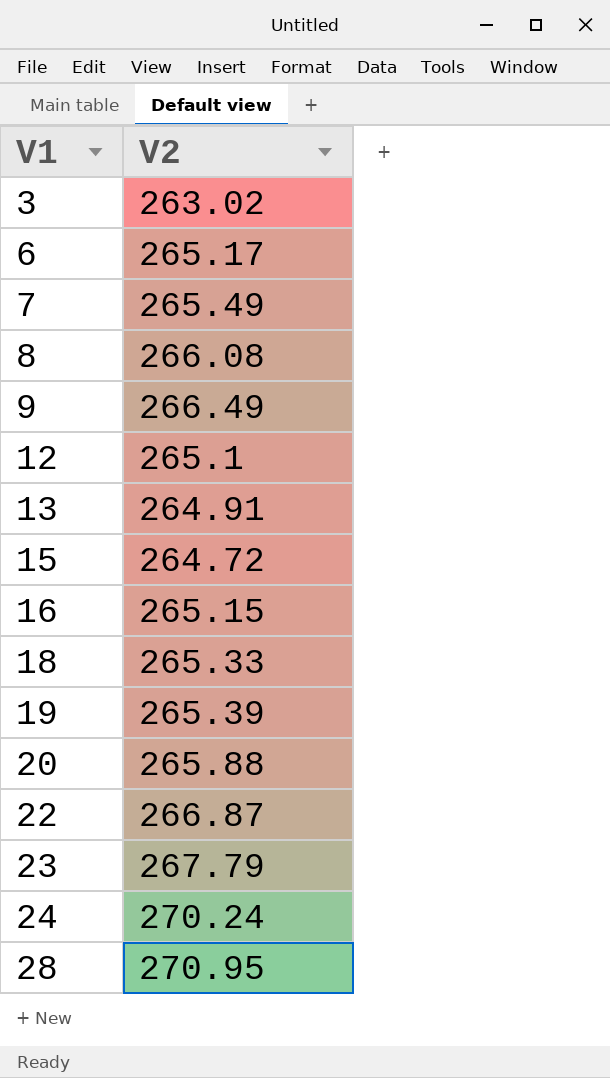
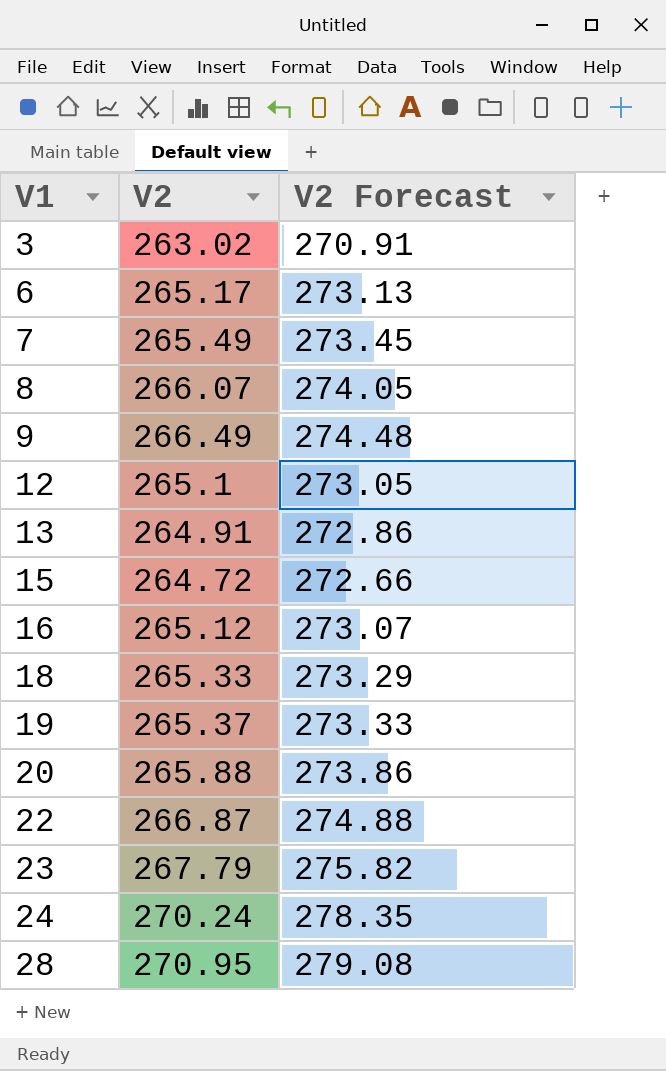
column V2 Forecast | formula: none -> [V2] * 1.03
8 | V2: 266.08 -> 266.07
16 | V2: 265.15 -> 265.12
19 | V2: 265.39 -> 265.37

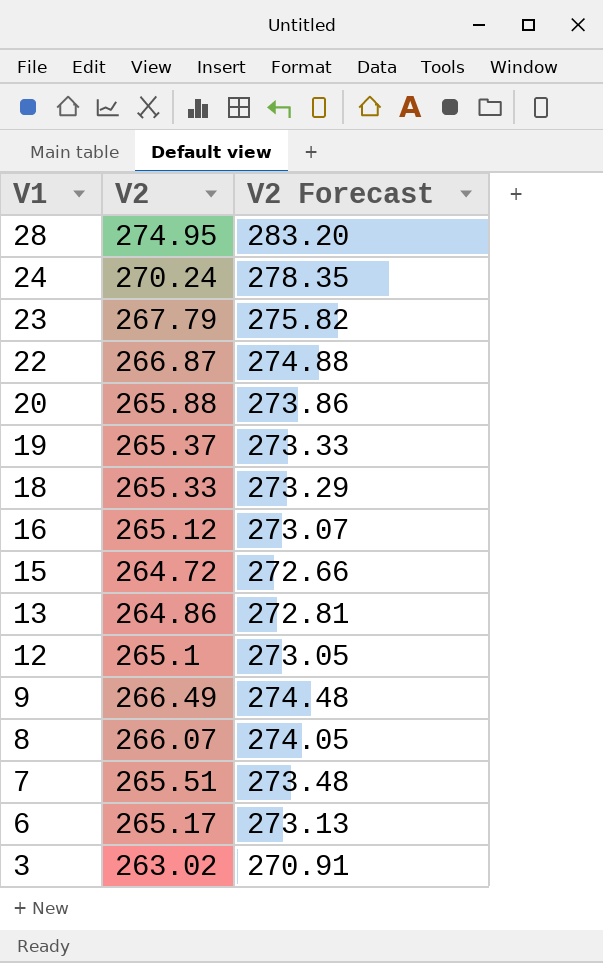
row order: V1 ascending -> V1 descending
28 | V2: 270.95 -> 274.95
28 | V2 Forecast: 279.08 -> 283.20
13 | V2: 264.91 -> 264.86
13 | V2 Forecast: 272.86 -> 272.81
7 | V2: 265.49 -> 265.51
7 | V2 Forecast: 273.45 -> 273.48

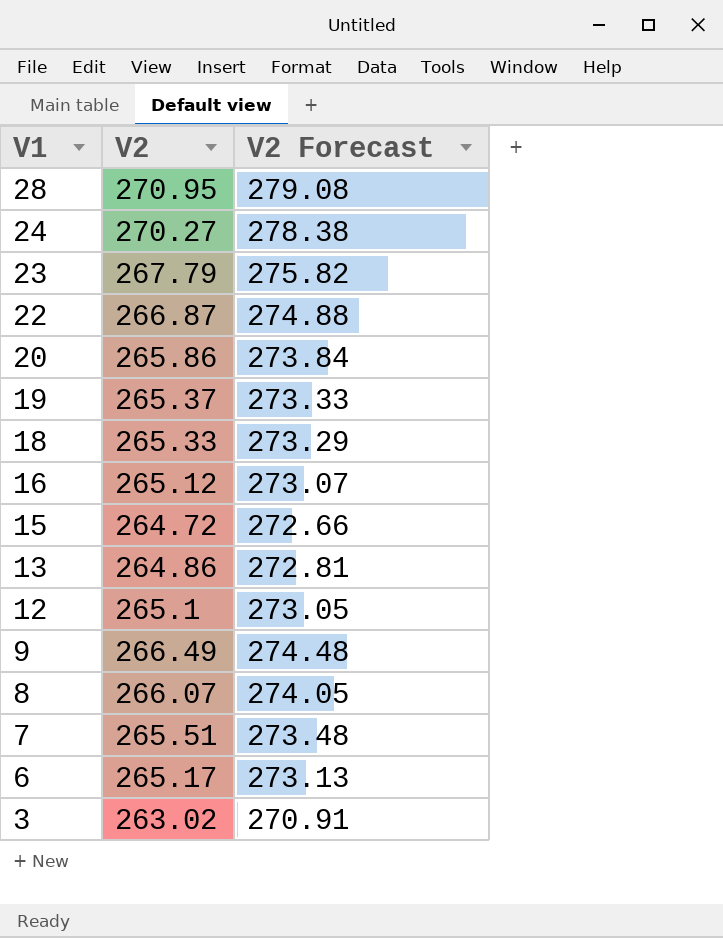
28 | V2: 274.95 -> 270.95
28 | V2 Forecast: 283.20 -> 279.08
24 | V2: 270.24 -> 270.27
24 | V2 Forecast: 278.35 -> 278.38
20 | V2: 265.88 -> 265.86
20 | V2 Forecast: 273.86 -> 273.84

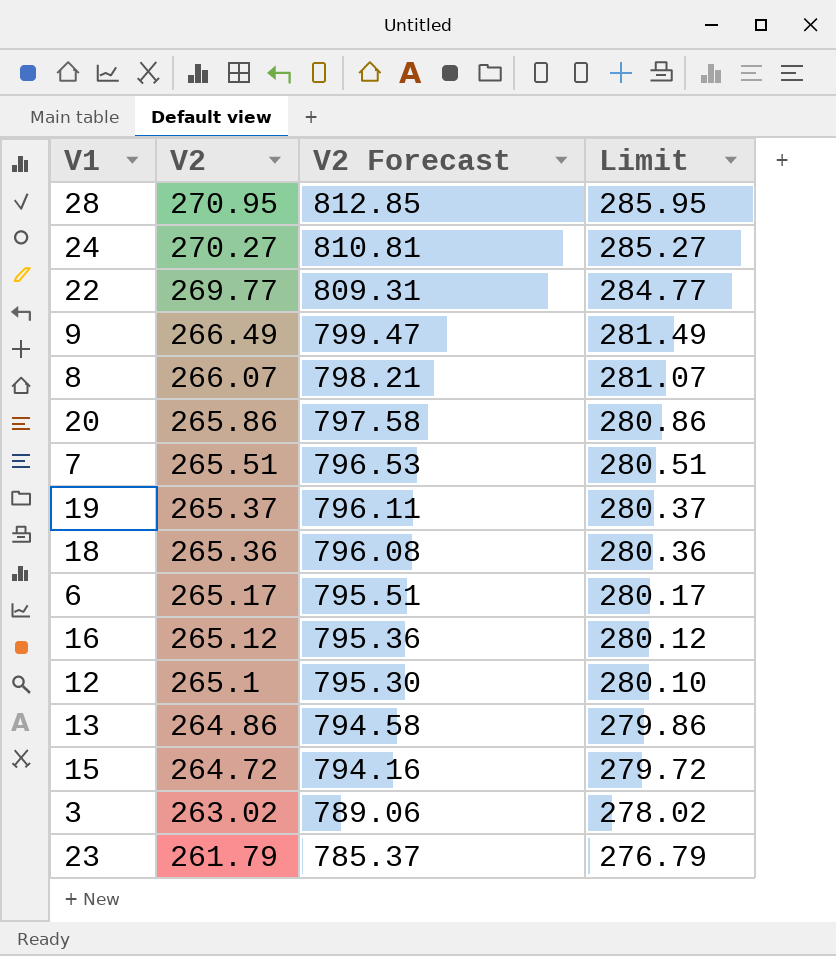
row order: V1 descending -> V2 descending
column V2 Forecast | formula: [V2] * 1.03 -> [V2] * 3
column Limit | formula: none -> [V2] + 15
22 | V2: 266.87 -> 269.77
18 | V2: 265.33 -> 265.36
23 | V2: 267.79 -> 261.79

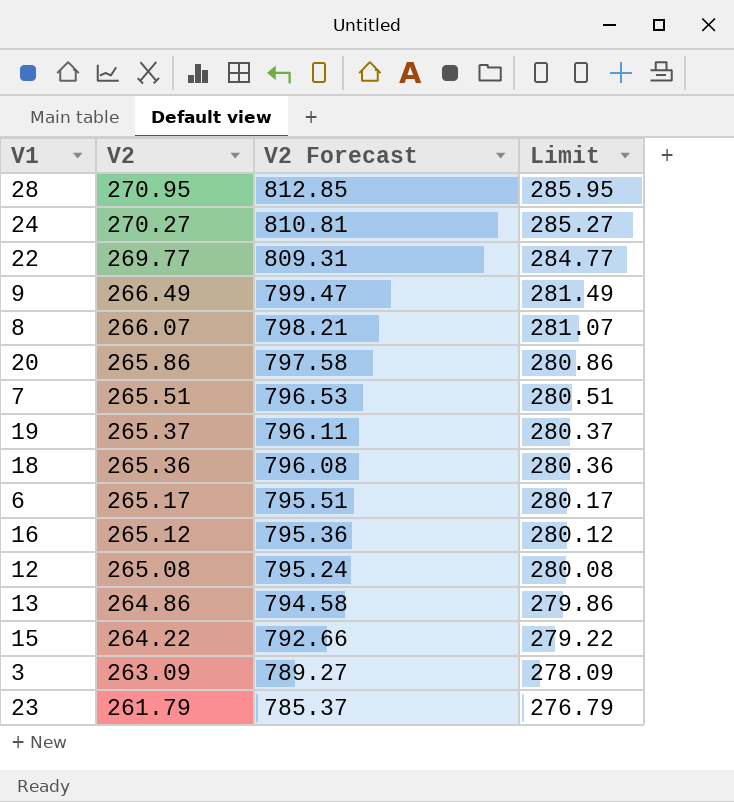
12 | V2: 265.1 -> 265.08
12 | V2 Forecast: 795.30 -> 795.24
12 | Limit: 280.10 -> 280.08
15 | V2: 264.72 -> 264.22
15 | V2 Forecast: 794.16 -> 792.66
15 | Limit: 279.72 -> 279.22
3 | V2: 263.02 -> 263.09
3 | V2 Forecast: 789.06 -> 789.27
3 | Limit: 278.02 -> 278.09

